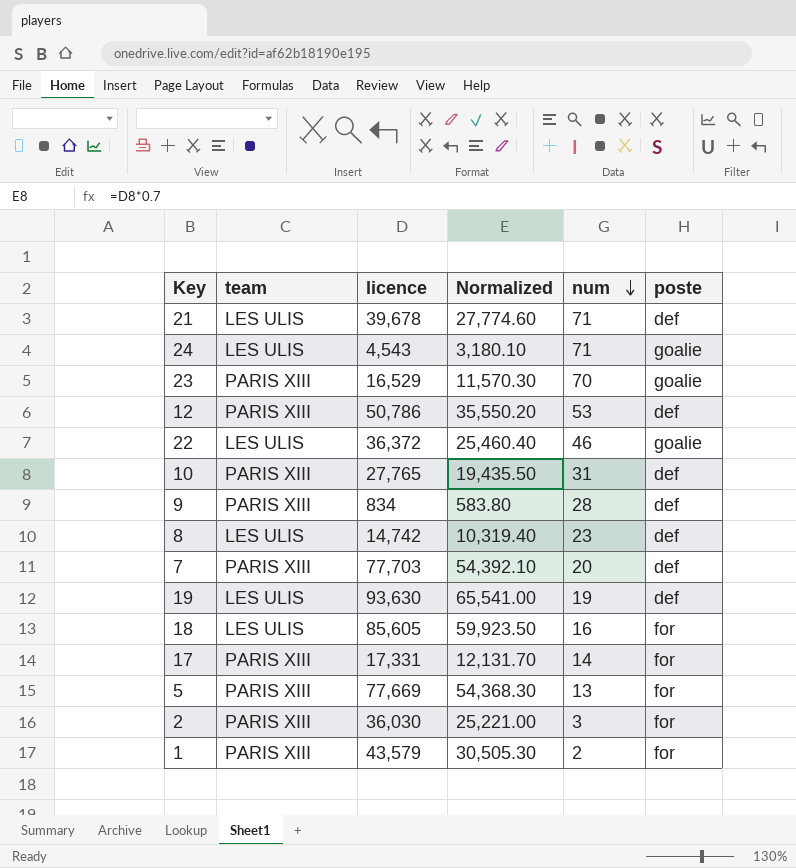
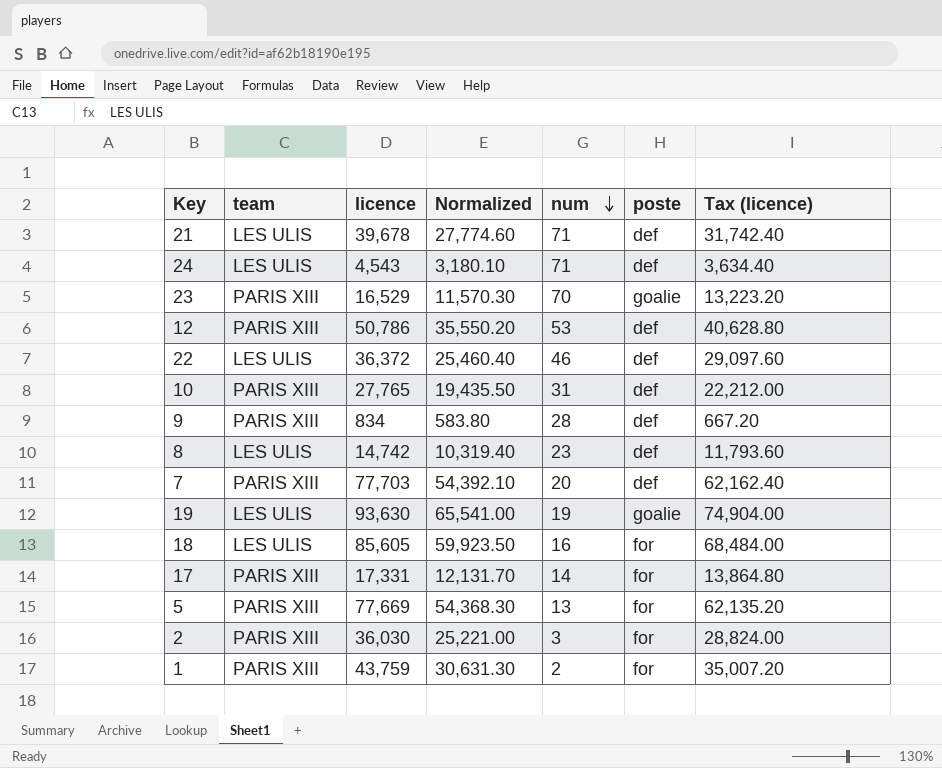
column Tax (licence) | formula: none -> [licence] * 0.8
24 | poste: goalie -> def
22 | poste: goalie -> def
19 | poste: def -> goalie
1 | licence: 43,579 -> 43,759
1 | Normalized: 30,505.30 -> 30,631.30

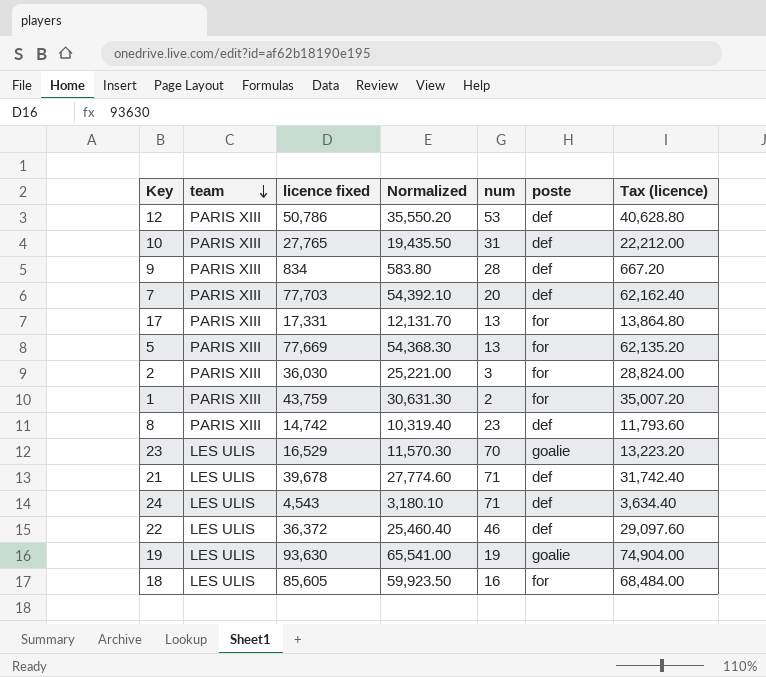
row order: num descending -> team descending
column name: licence -> licence fixed
17 | num: 14 -> 13
8 | team: LES ULIS -> PARIS XIII
23 | team: PARIS XIII -> LES ULIS

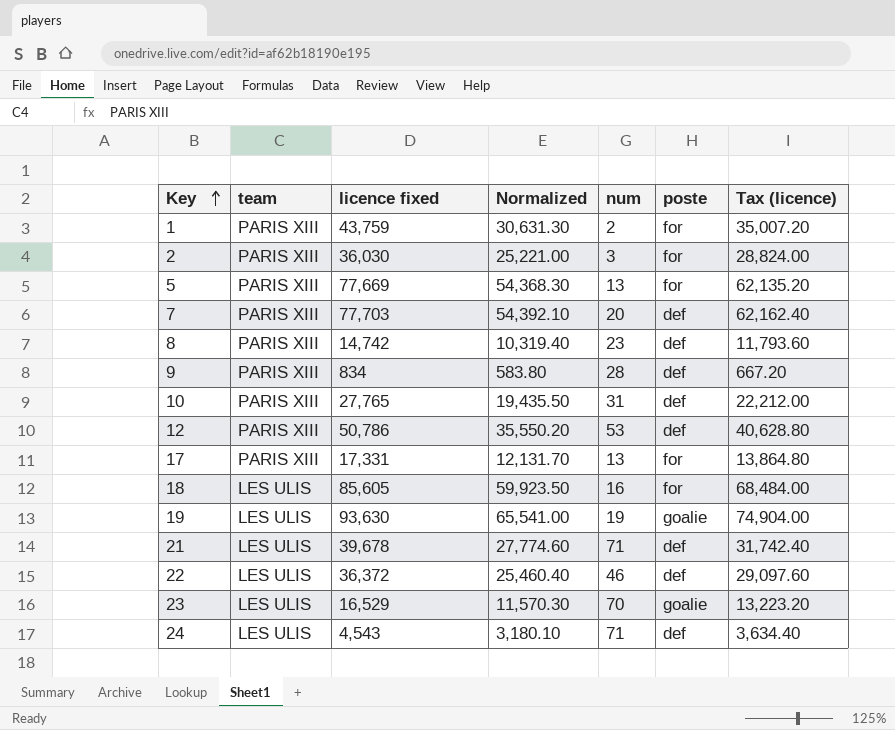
row order: team descending -> Key ascending

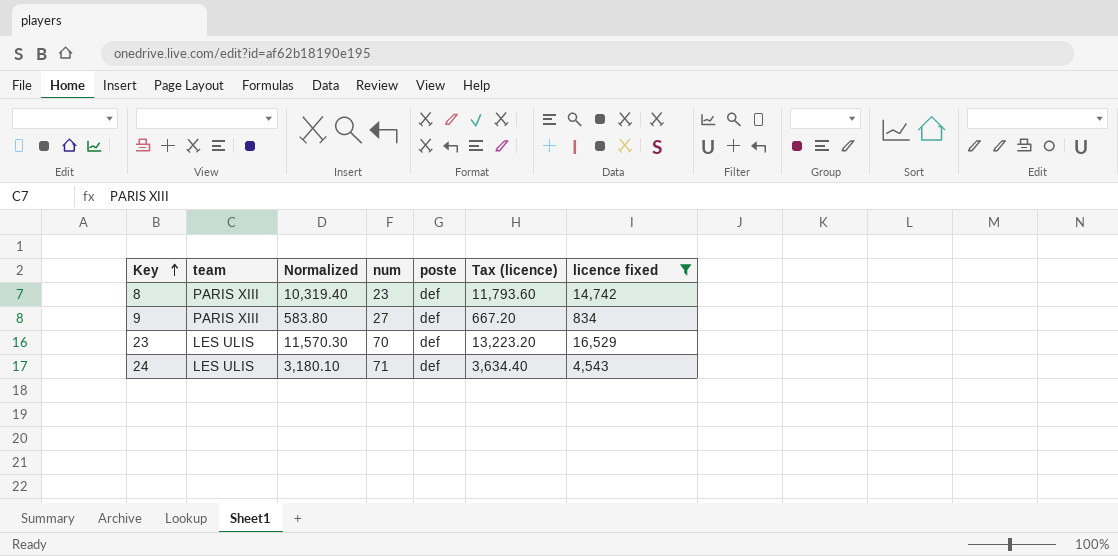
filter: none -> licence fixed <= 16,529
column licence fixed | position: 3 -> 7
9 | num: 28 -> 27
23 | poste: goalie -> def

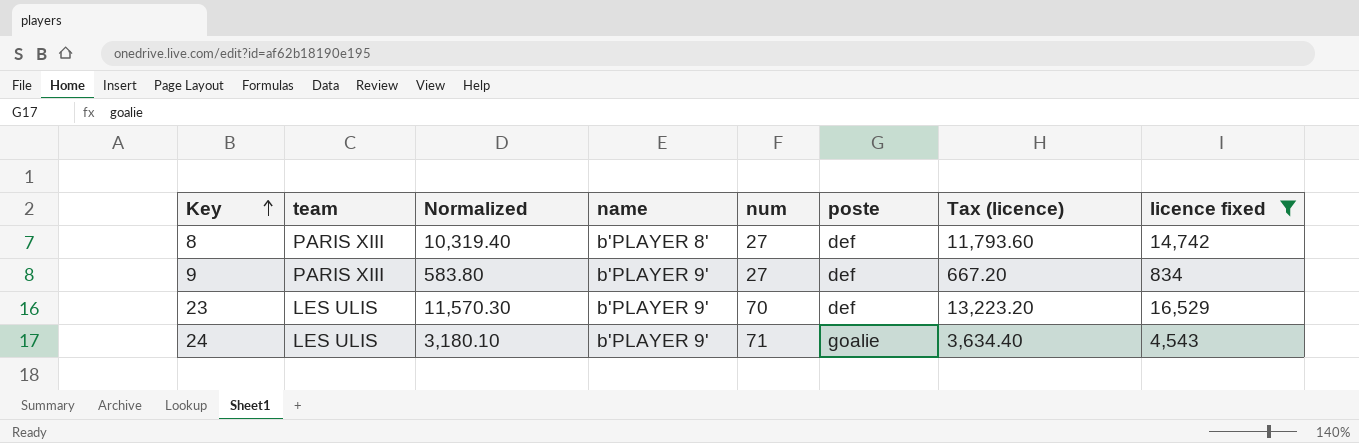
column name | position: none -> 4
8 | num: 23 -> 27
24 | poste: def -> goalie

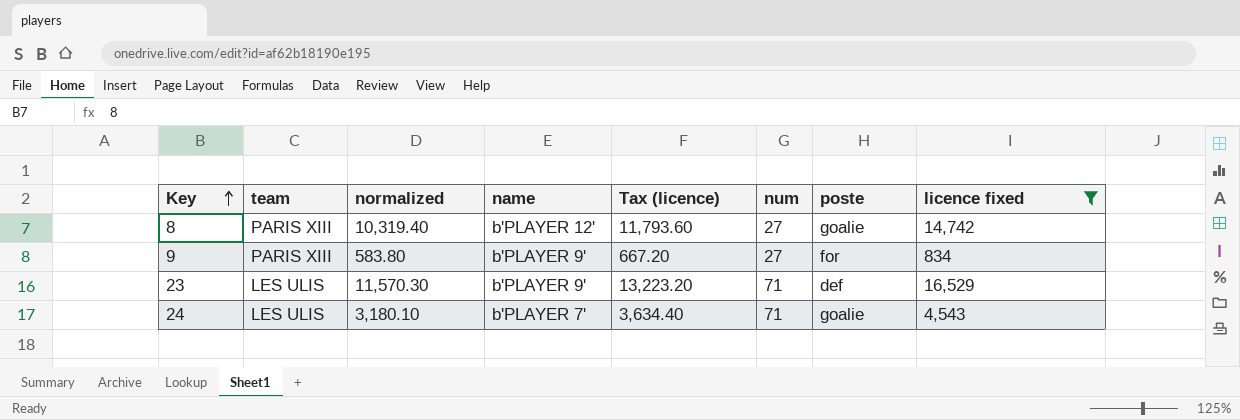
column name: Normalized -> normalized
column Tax (licence) | position: 7 -> 5
8 | name: b'PLAYER 8' -> b'PLAYER 12'
8 | poste: def -> goalie
9 | poste: def -> for
23 | num: 70 -> 71
24 | name: b'PLAYER 9' -> b'PLAYER 7'

